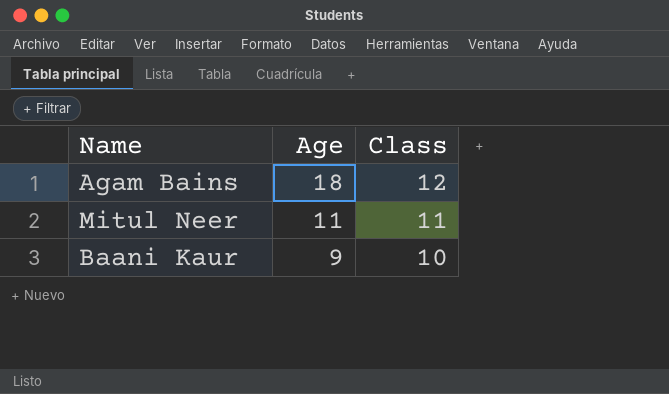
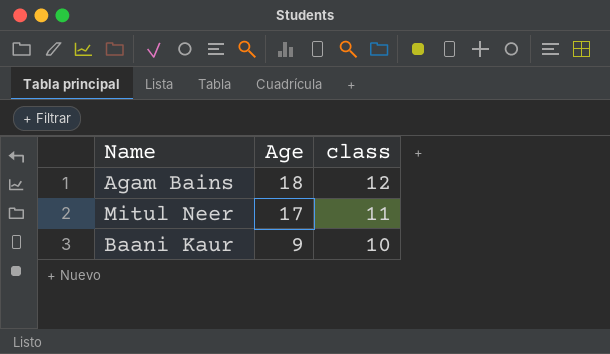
column name: Class -> class
Mitul Neer | Age: 11 -> 17

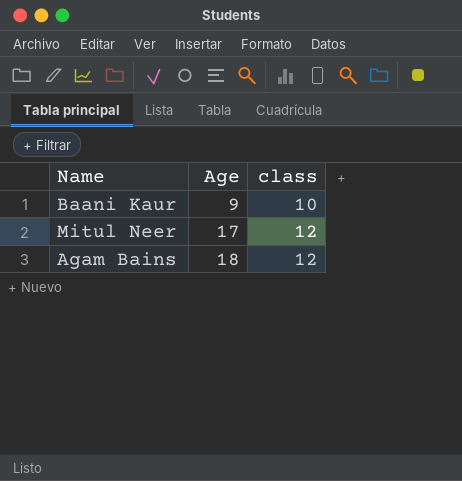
row order: Age descending -> Age ascending
Mitul Neer | class: 11 -> 12

